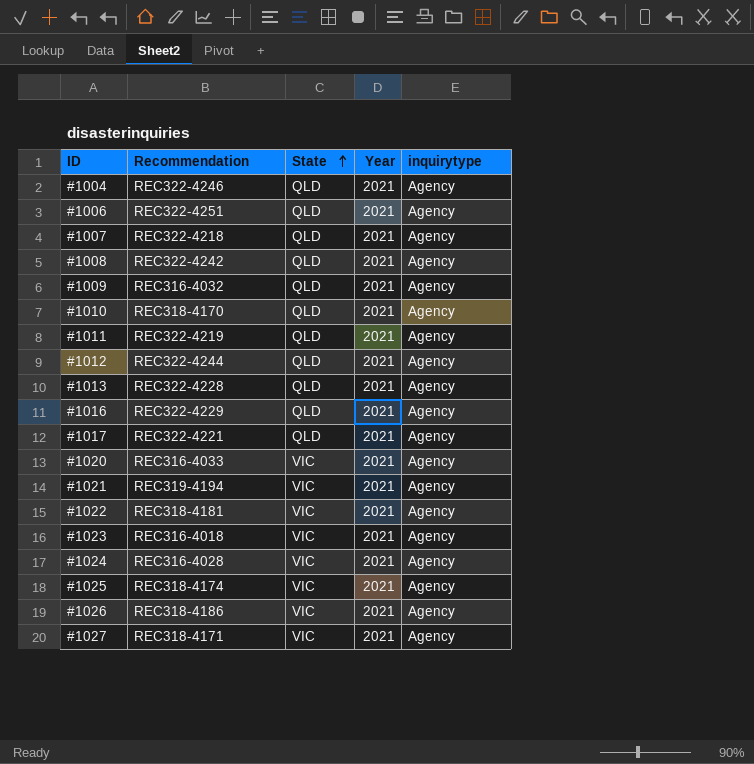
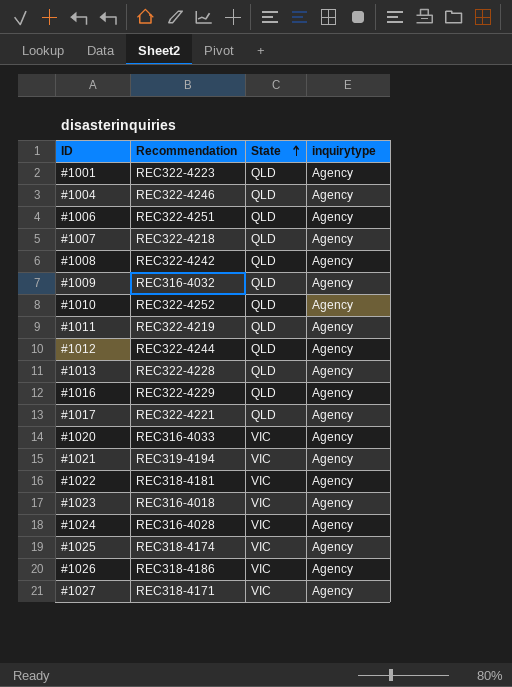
column Year | position: 4 -> none
row #1001: none -> REC322-4223 | QLD | Agency
#1010 | Recommendation: REC318-4170 -> REC322-4252

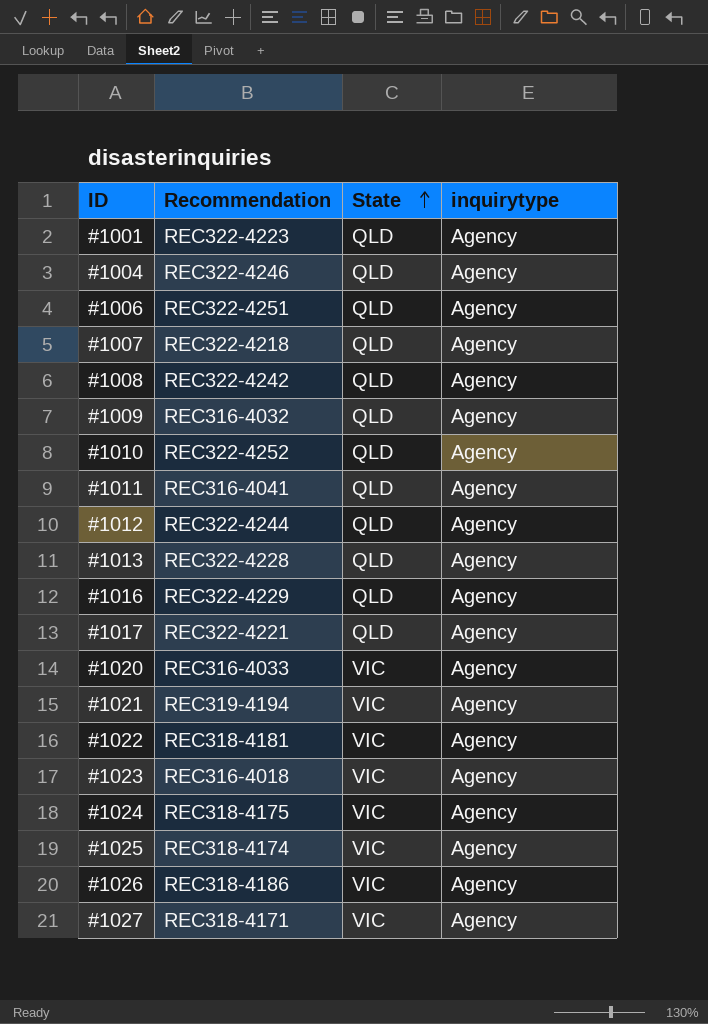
#1011 | Recommendation: REC322-4219 -> REC316-4041
#1024 | Recommendation: REC316-4028 -> REC318-4175

